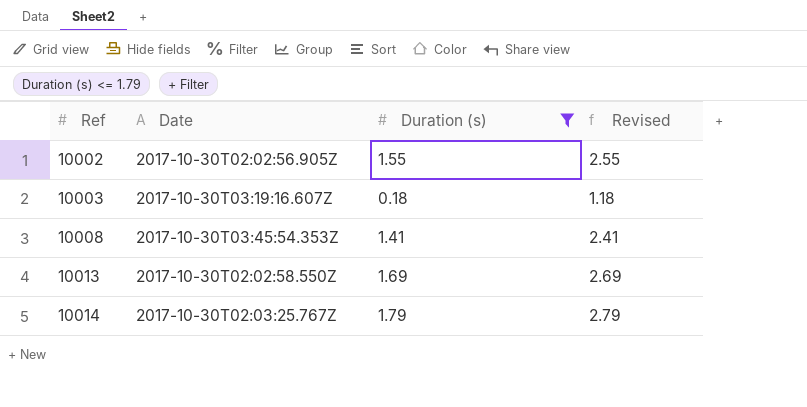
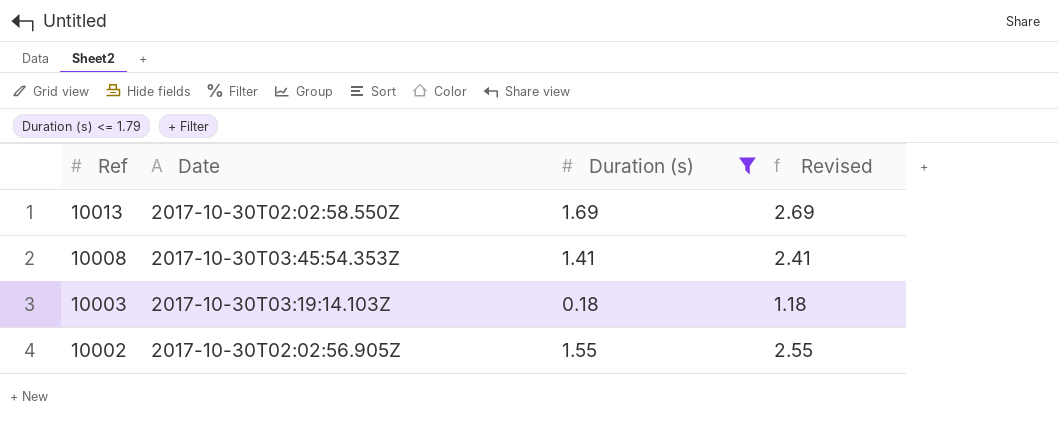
row order: Ref ascending -> Ref descending
row 10014: 2017-10-30T02:03:25.767Z | 1.79 | 2.79 -> none
10003 | Date: 2017-10-30T03:19:16.607Z -> 2017-10-30T03:19:14.103Z

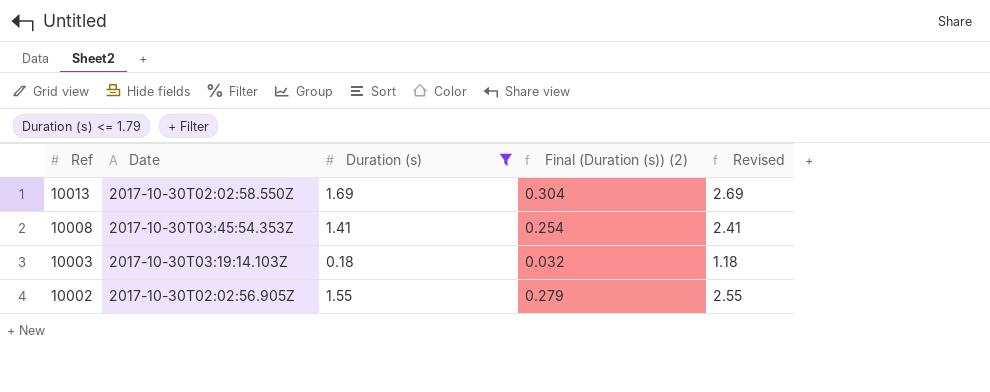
column Final (Duration (s)) (2) | formula: none -> [Duration (s)] * 0.18

